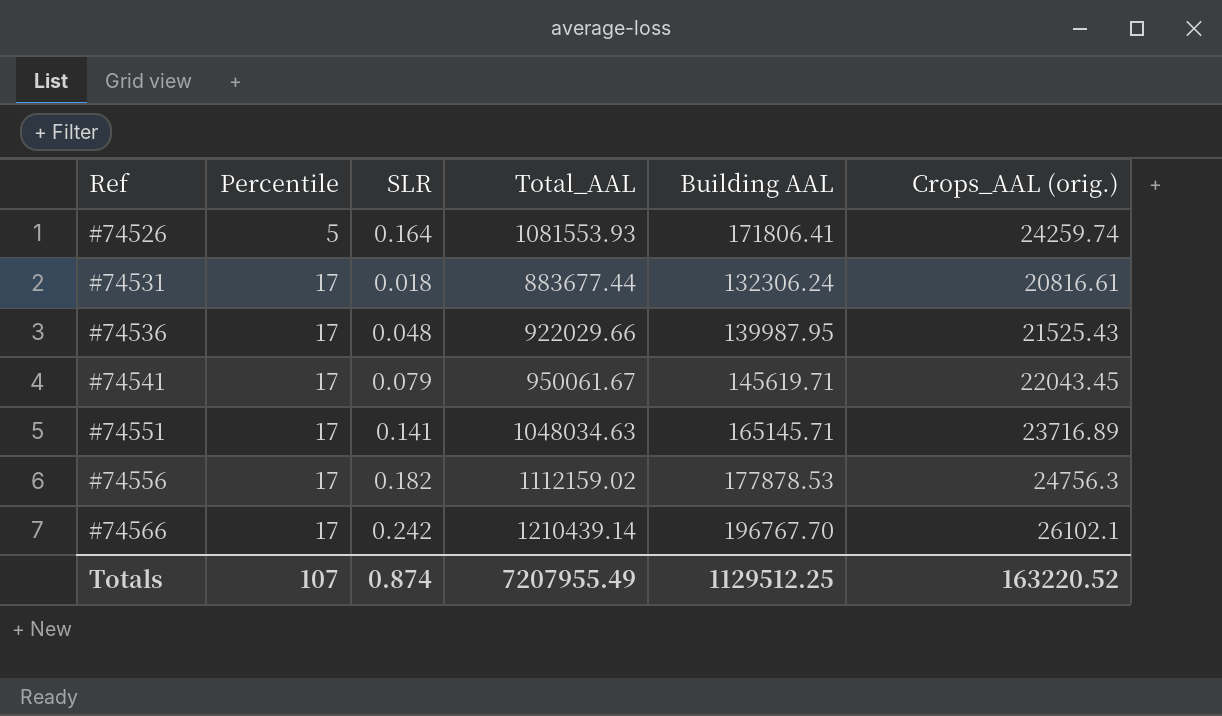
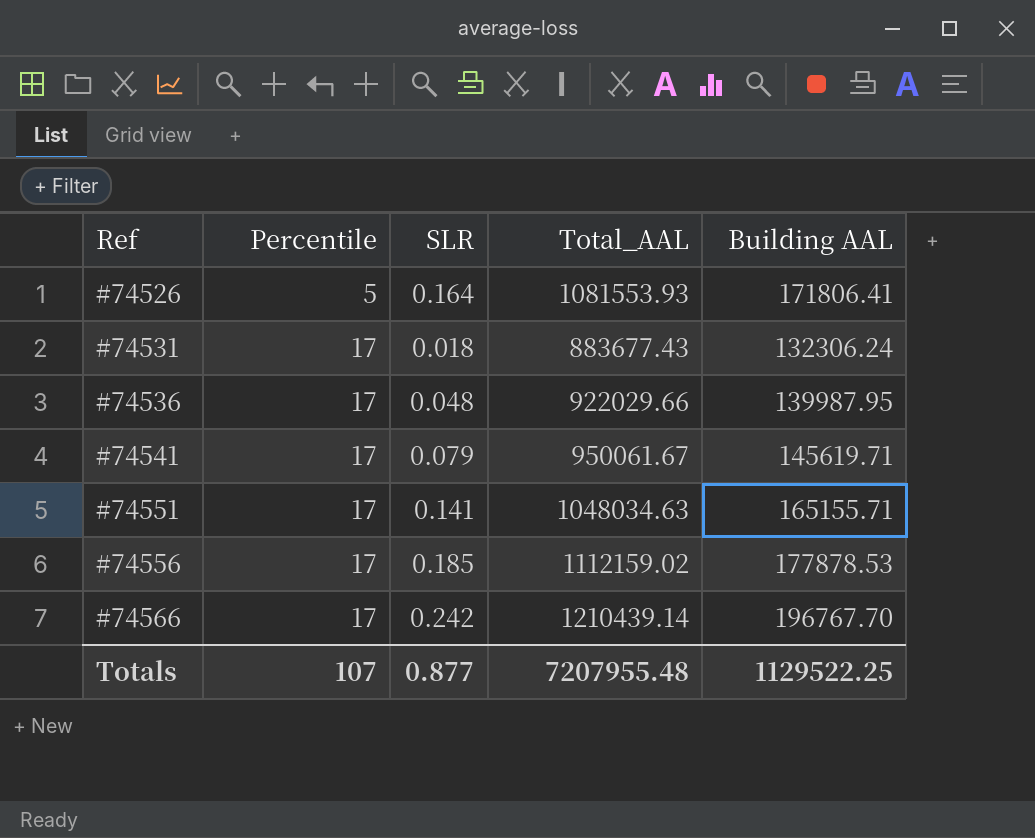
column Crops_AAL (orig.) | position: 6 -> none
#74531 | Total_AAL: 883677.44 -> 883677.43
#74551 | Building AAL: 165145.71 -> 165155.71
#74556 | SLR: 0.182 -> 0.185
Totals | SLR: 0.874 -> 0.877
Totals | Total_AAL: 7207955.49 -> 7207955.48
Totals | Building AAL: 1129512.25 -> 1129522.25

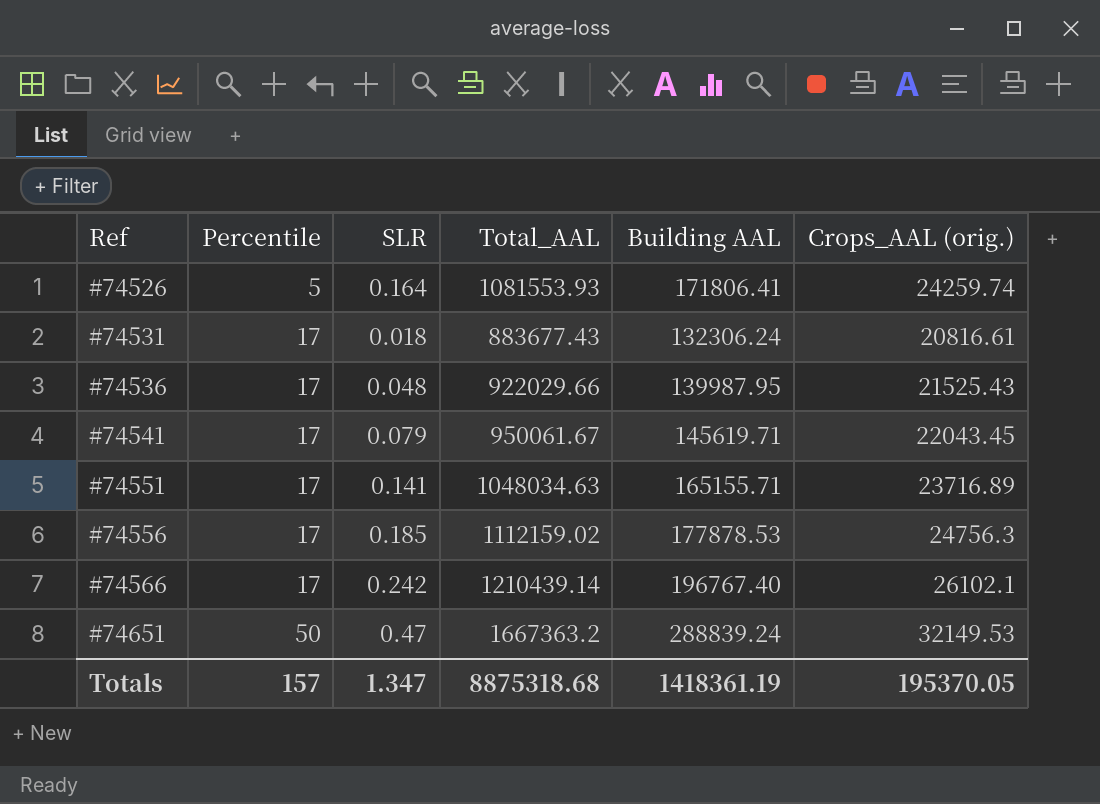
column Crops_AAL (orig.) | position: none -> 6
#74566 | Building AAL: 196767.70 -> 196767.40
row #74651: none -> 50 | 0.47 | 1667363.2 | 288839.24 | 32149.53
Totals | Percentile: 107 -> 157
Totals | SLR: 0.877 -> 1.347
Totals | Total_AAL: 7207955.48 -> 8875318.68
Totals | Building AAL: 1129522.25 -> 1418361.19

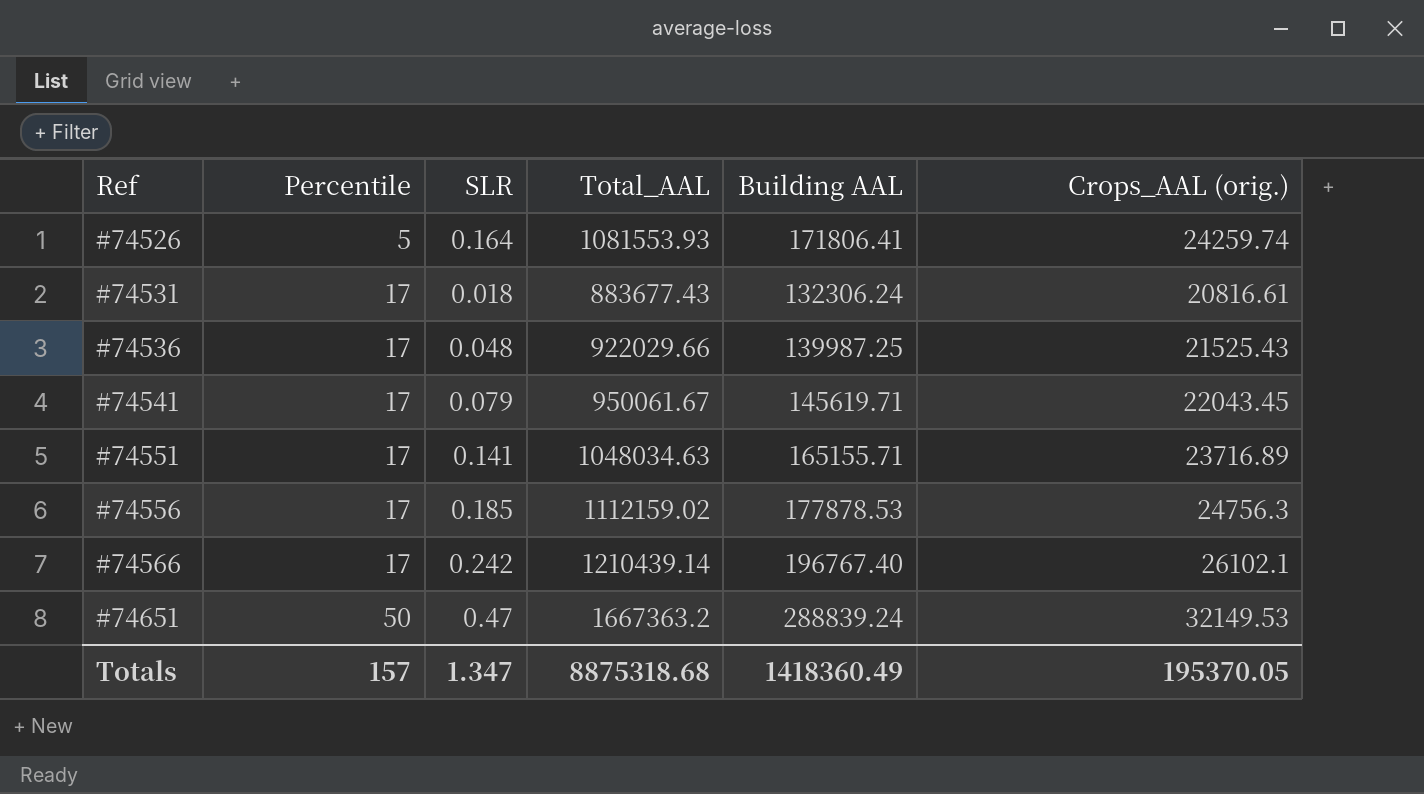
#74536 | Building AAL: 139987.95 -> 139987.25
Totals | Building AAL: 1418361.19 -> 1418360.49

